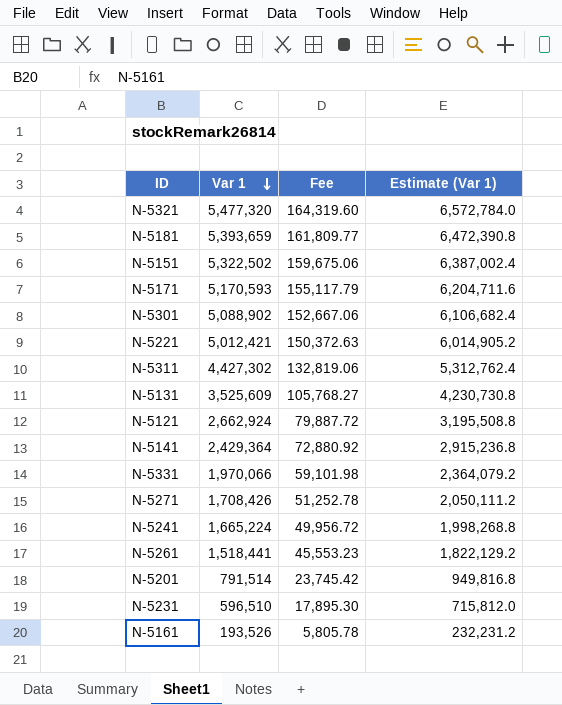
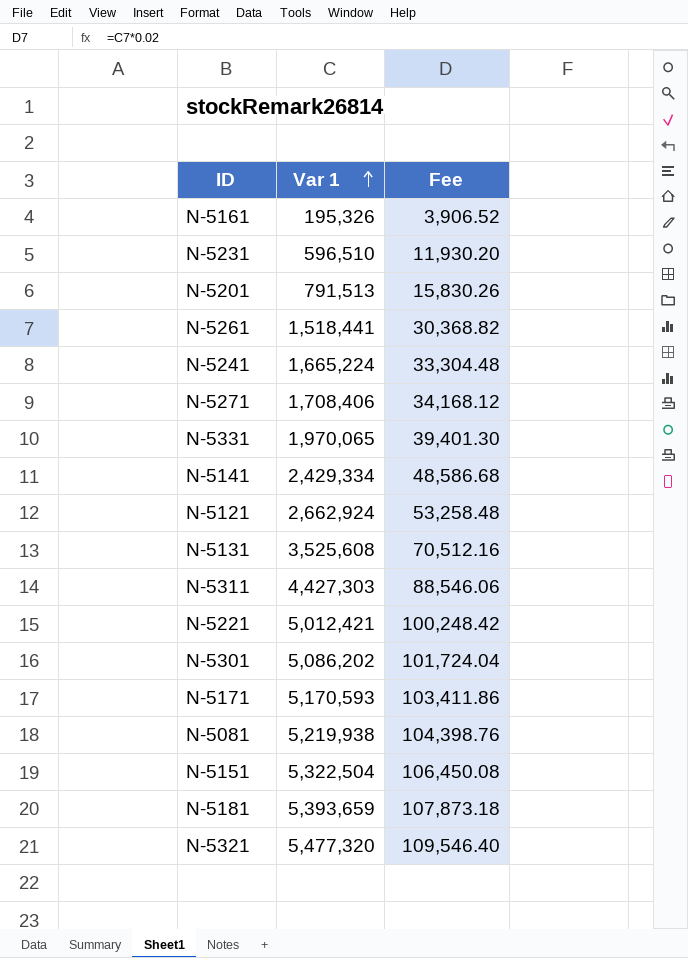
row order: Var 1 descending -> Var 1 ascending
column Estimate (Var 1) | formula: [Var 1] * 1.2 -> none
column Fee | formula: [Var 1] * 0.03 -> [Var 1] * 0.02
N-5161 | Var 1: 193,526 -> 195,326
N-5201 | Var 1: 791,514 -> 791,513
N-5271 | Var 1: 1,708,426 -> 1,708,406
N-5331 | Var 1: 1,970,066 -> 1,970,065
N-5141 | Var 1: 2,429,364 -> 2,429,334
N-5131 | Var 1: 3,525,609 -> 3,525,608
N-5311 | Var 1: 4,427,302 -> 4,427,303
N-5301 | Var 1: 5,088,902 -> 5,086,202
row N-5081: none -> 5,219,938 | 104,398.76
N-5151 | Var 1: 5,322,502 -> 5,322,504

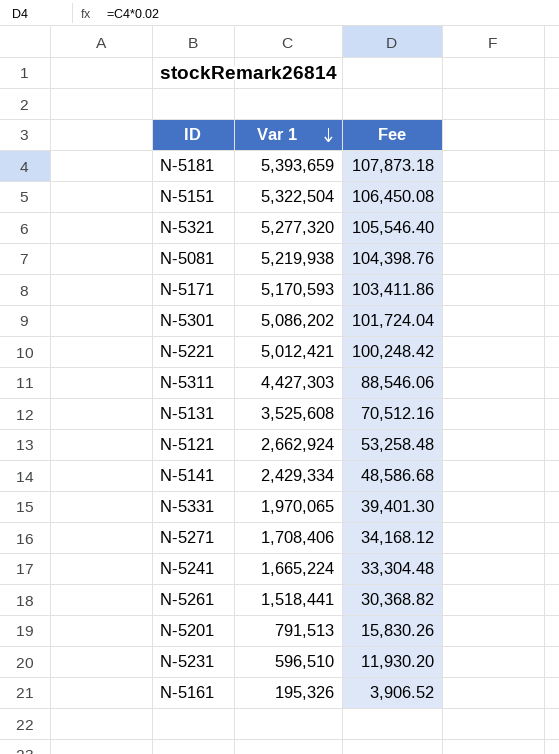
row order: Var 1 ascending -> Var 1 descending
N-5321 | Var 1: 5,477,320 -> 5,277,320
N-5321 | Fee: 109,546.40 -> 105,546.40

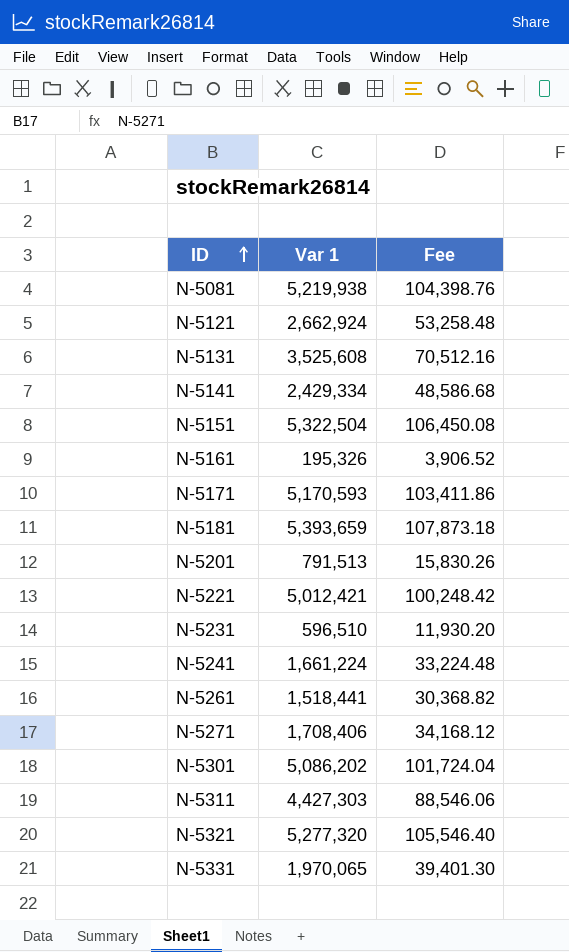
row order: Var 1 descending -> ID ascending
N-5241 | Var 1: 1,665,224 -> 1,661,224
N-5241 | Fee: 33,304.48 -> 33,224.48

